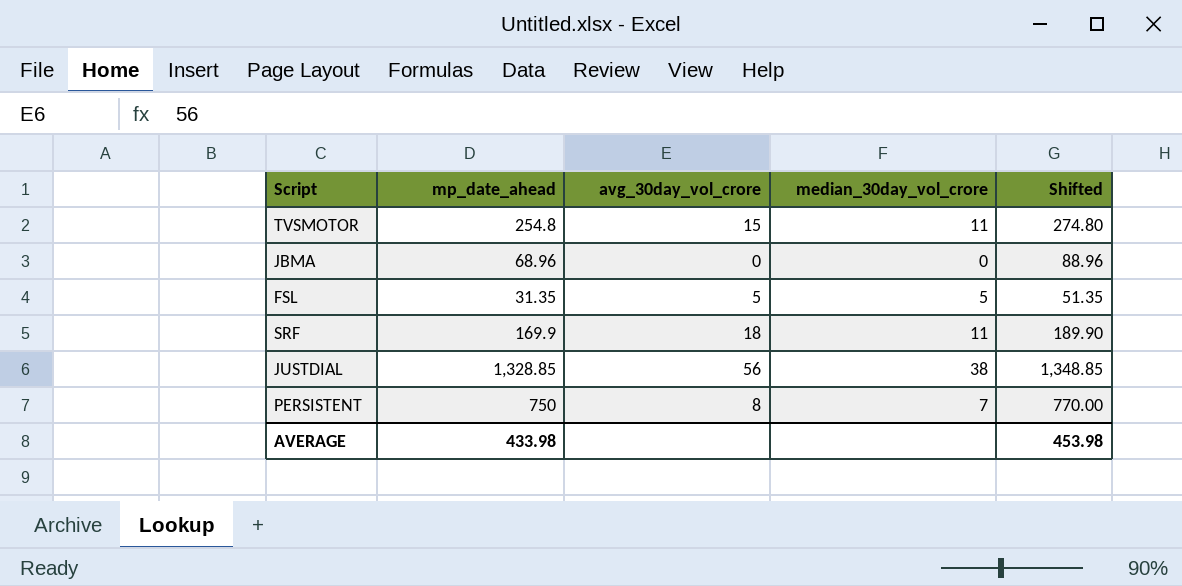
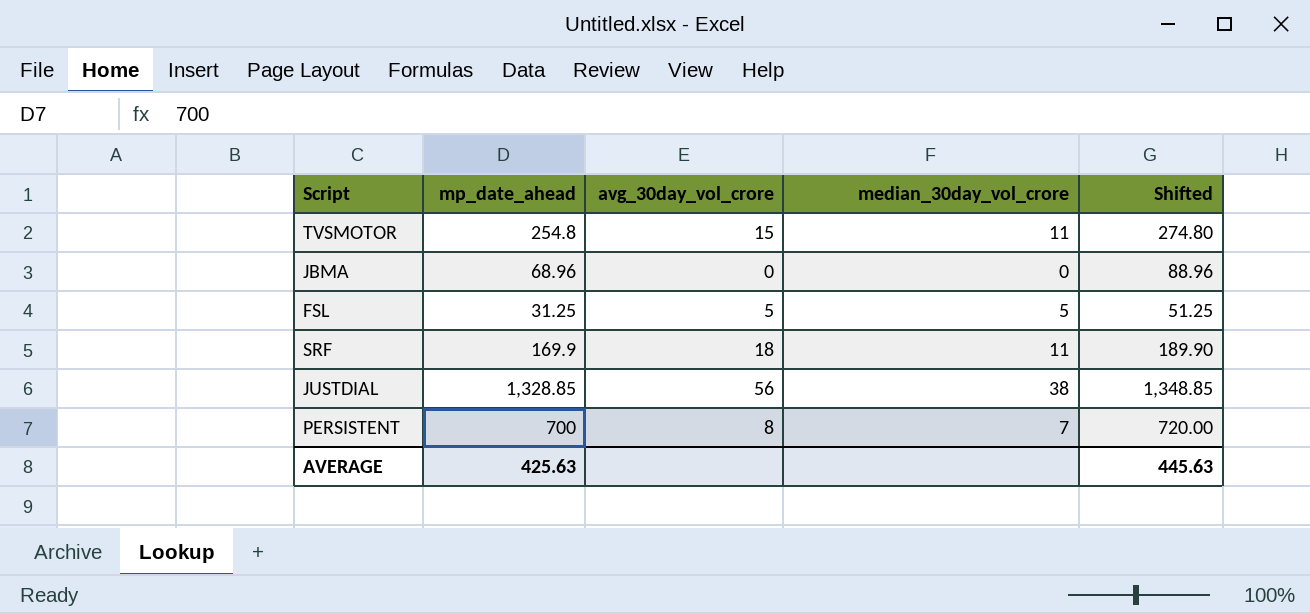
FSL | mp_date_ahead: 31.35 -> 31.25
FSL | Shifted: 51.35 -> 51.25
PERSISTENT | mp_date_ahead: 750 -> 700
PERSISTENT | Shifted: 770.00 -> 720.00
AVERAGE | mp_date_ahead: 433.98 -> 425.63
AVERAGE | Shifted: 453.98 -> 445.63

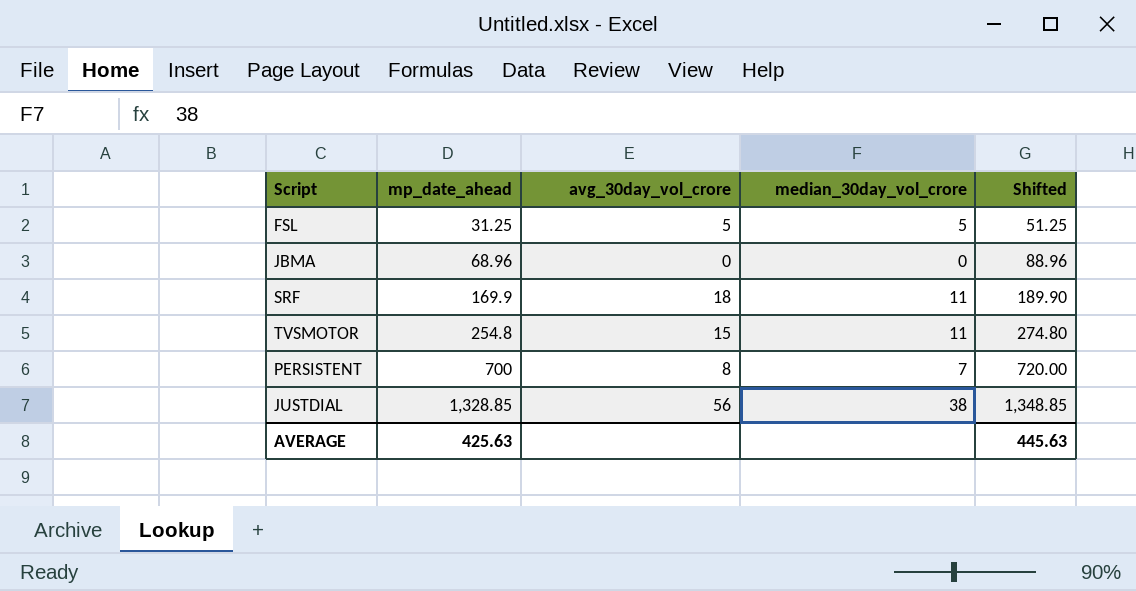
row order: none -> mp_date_ahead ascending

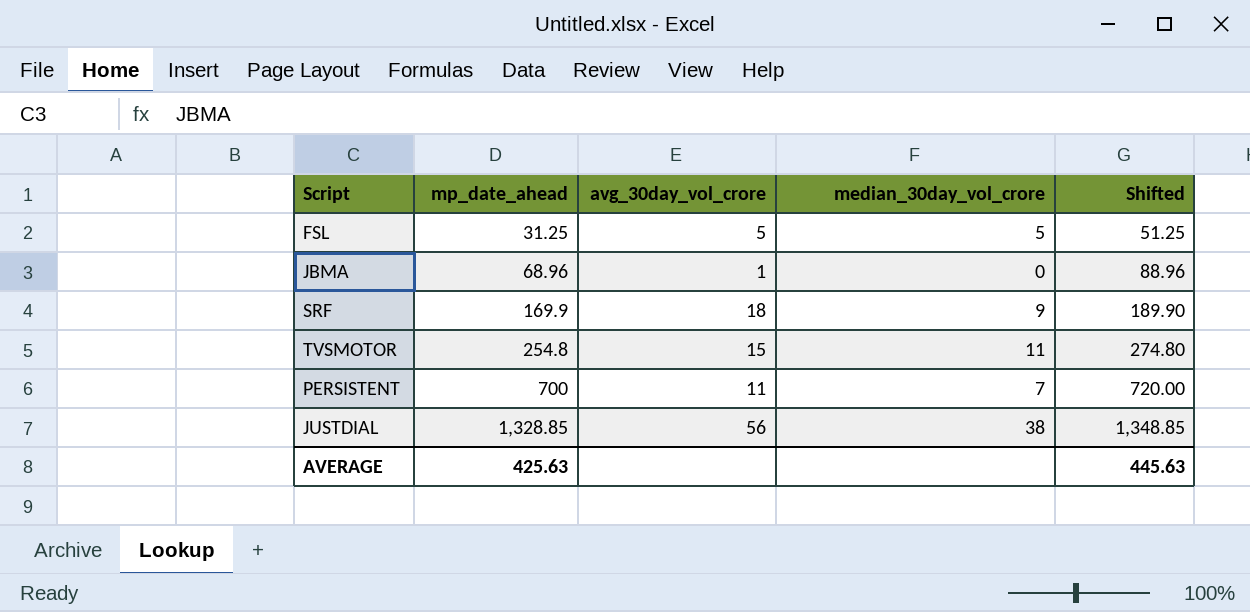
JBMA | avg_30day_vol_crore: 0 -> 1
SRF | median_30day_vol_crore: 11 -> 9
PERSISTENT | avg_30day_vol_crore: 8 -> 11

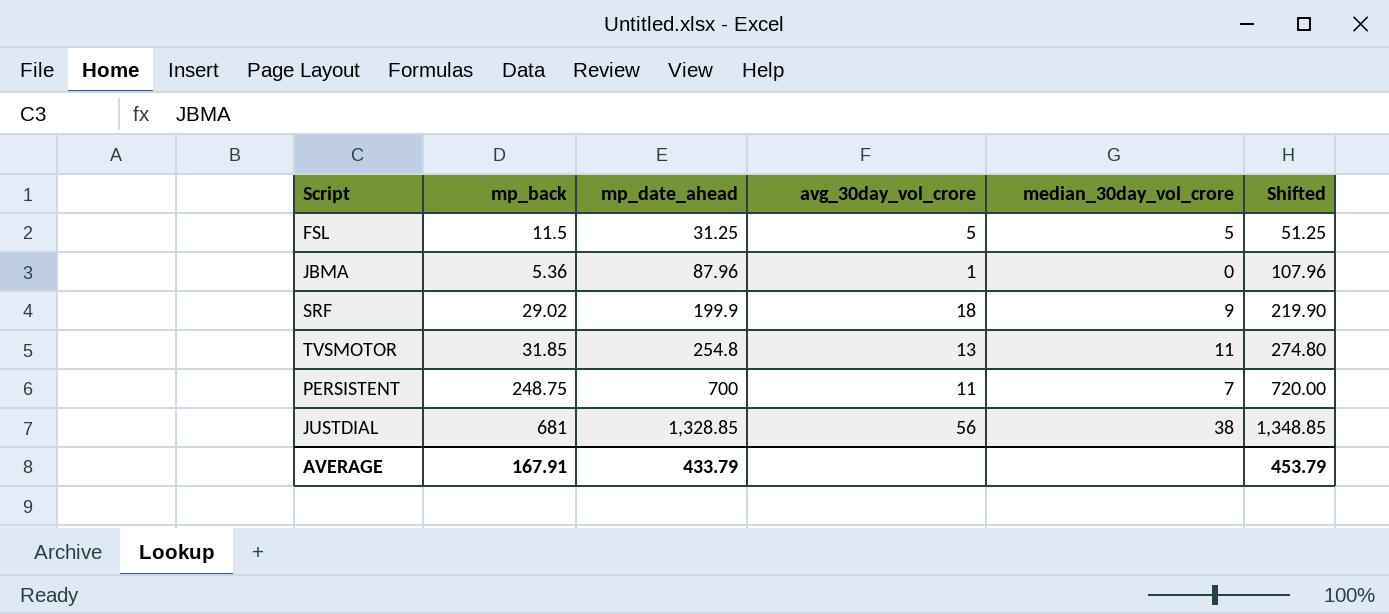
column mp_back | position: none -> 2
JBMA | mp_date_ahead: 68.96 -> 87.96
JBMA | Shifted: 88.96 -> 107.96
SRF | mp_date_ahead: 169.9 -> 199.9
SRF | Shifted: 189.90 -> 219.90
TVSMOTOR | avg_30day_vol_crore: 15 -> 13
AVERAGE | mp_date_ahead: 425.63 -> 433.79
AVERAGE | Shifted: 445.63 -> 453.79

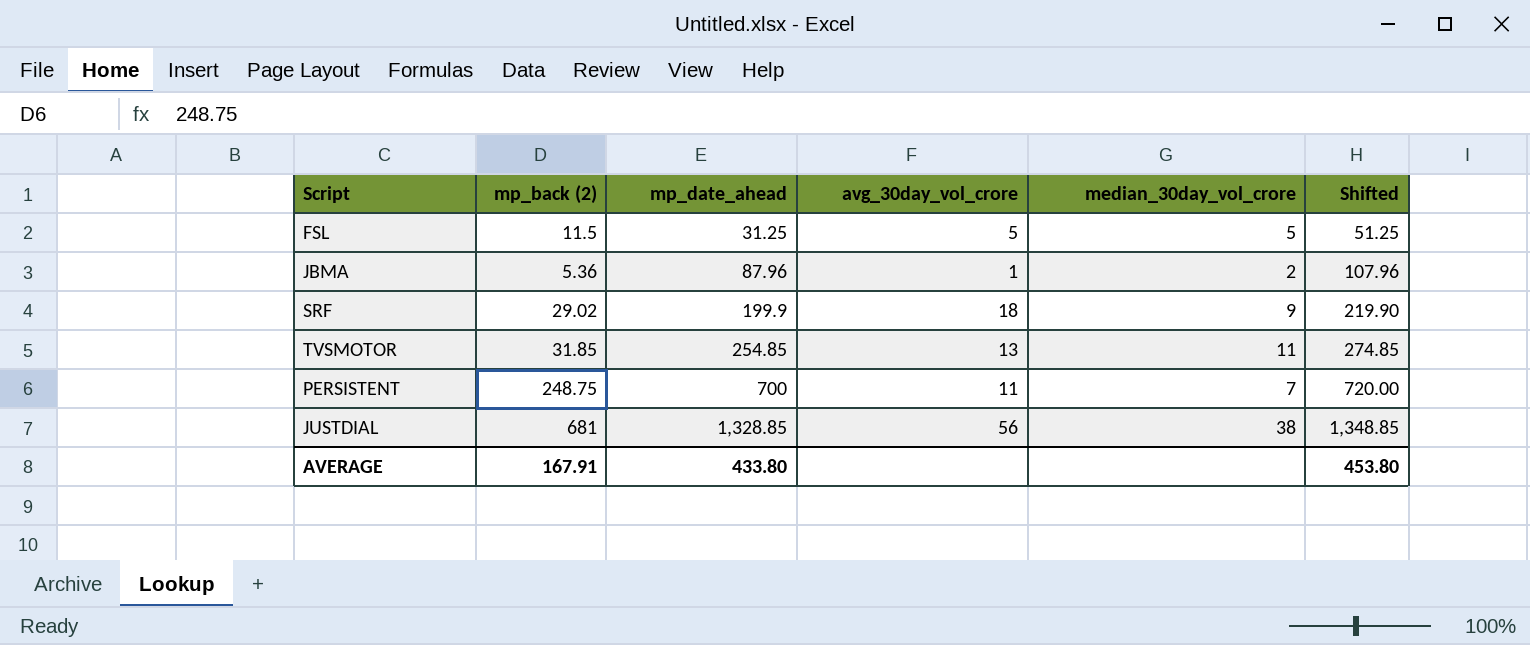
column name: mp_back -> mp_back (2)
JBMA | median_30day_vol_crore: 0 -> 2
TVSMOTOR | mp_date_ahead: 254.8 -> 254.85
TVSMOTOR | Shifted: 274.80 -> 274.85
AVERAGE | mp_date_ahead: 433.79 -> 433.80
AVERAGE | Shifted: 453.79 -> 453.80

